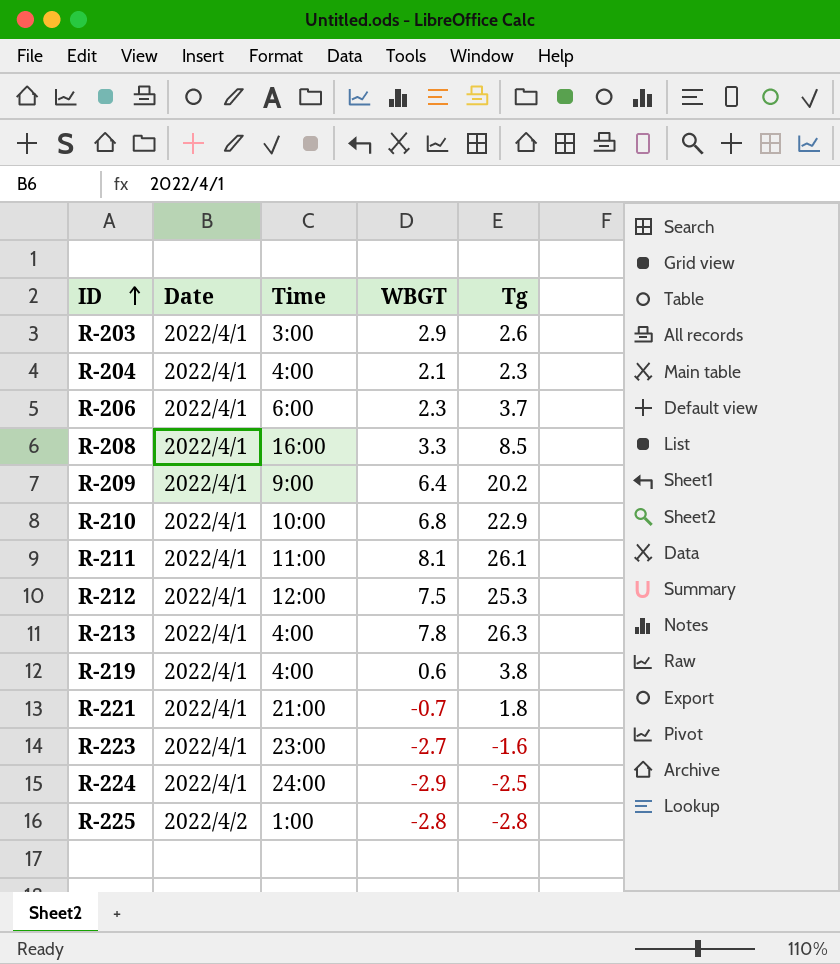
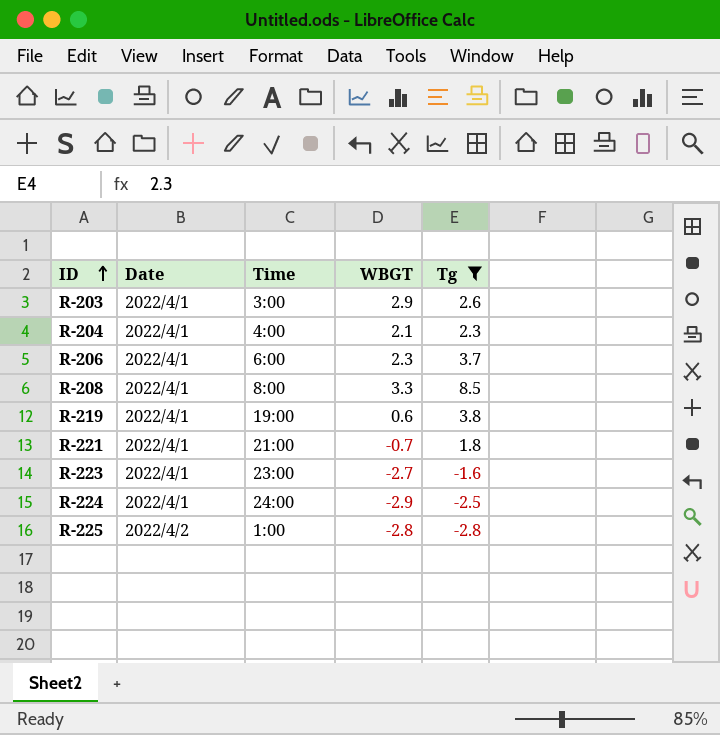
filter: none -> Tg <= 8.5
R-208 | Time: 16:00 -> 8:00
R-219 | Time: 4:00 -> 19:00

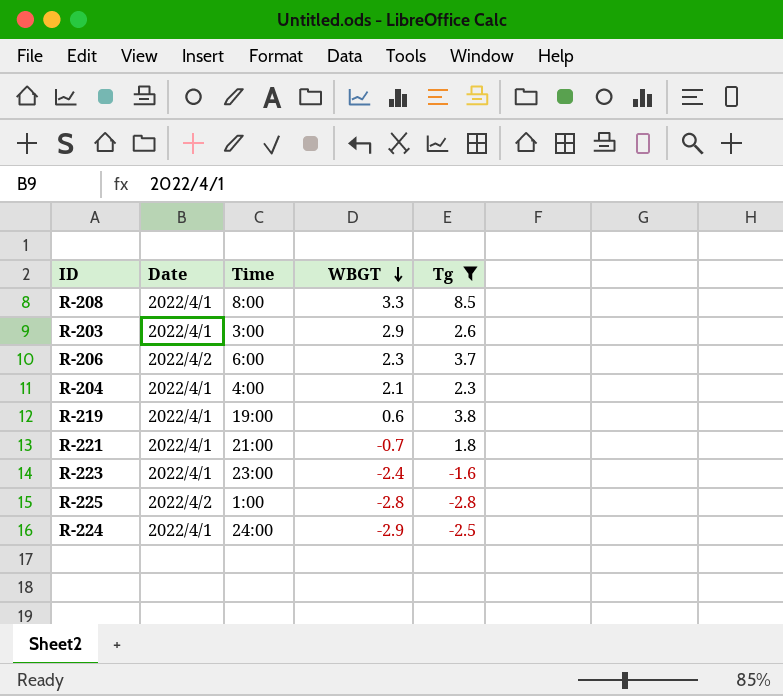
row order: ID ascending -> WBGT descending
R-206 | Date: 2022/4/1 -> 2022/4/2
R-223 | WBGT: -2.7 -> -2.4

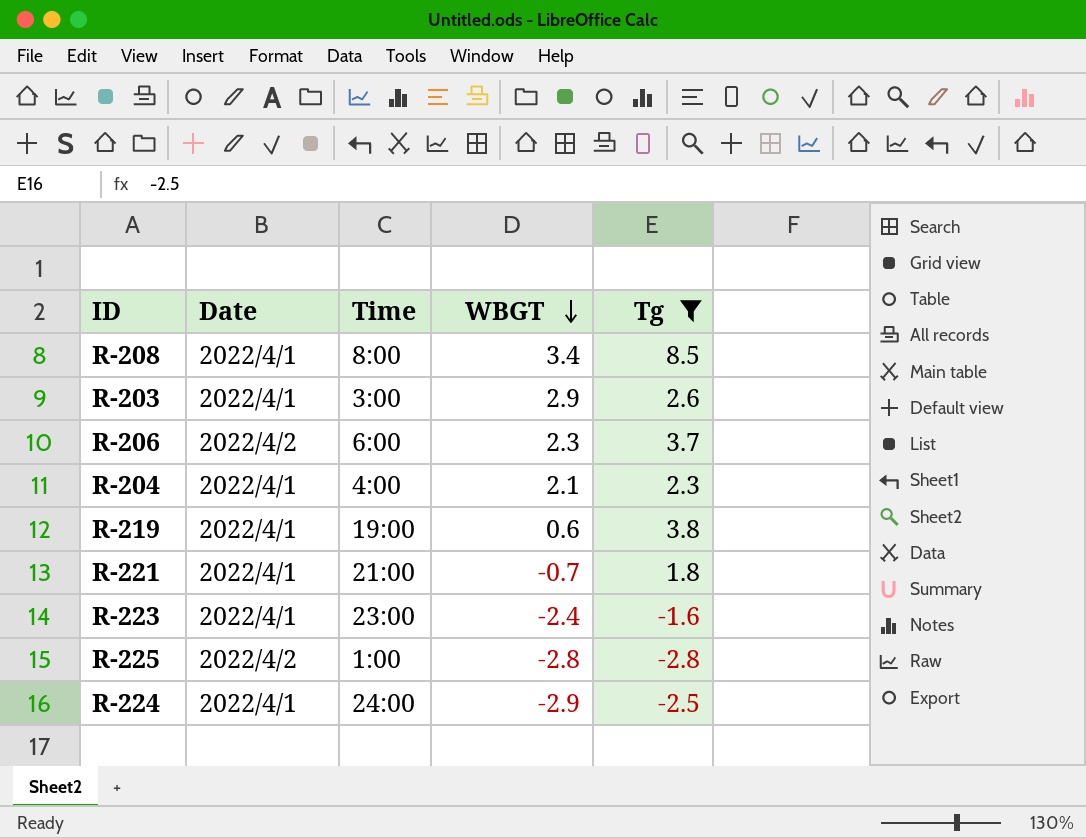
R-208 | WBGT: 3.3 -> 3.4

